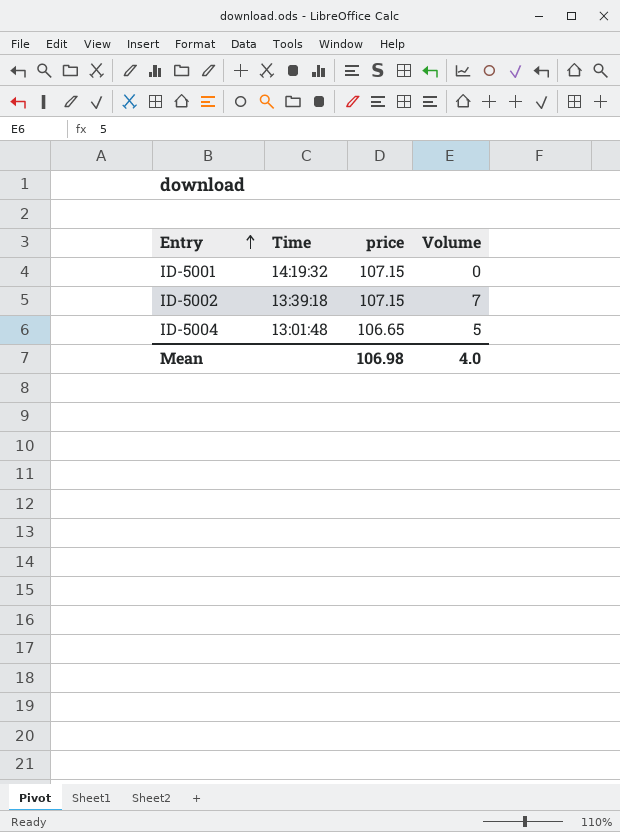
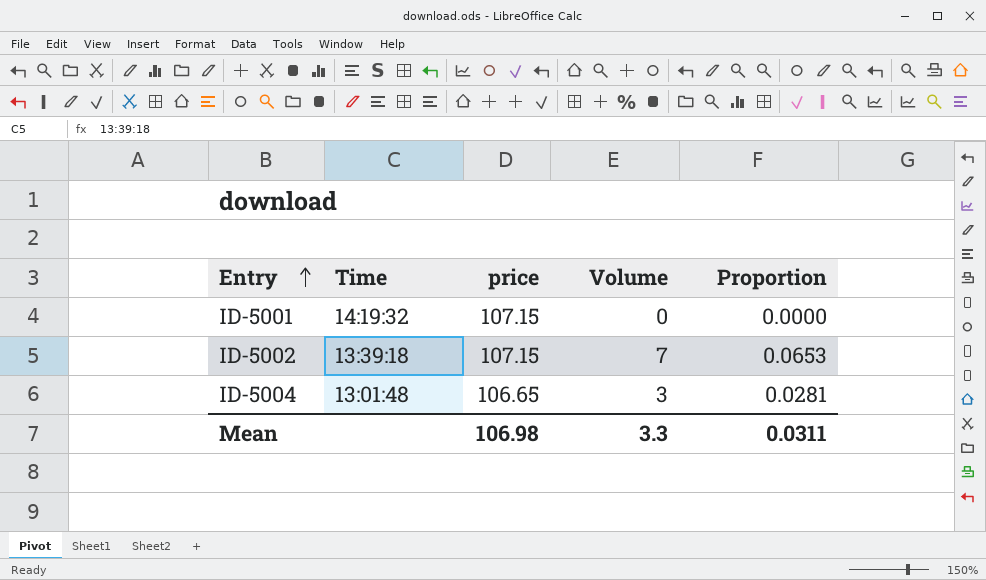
column Proportion | formula: none -> [Volume] / [price]
ID-5004 | Volume: 5 -> 3
Mean | Volume: 4.0 -> 3.3

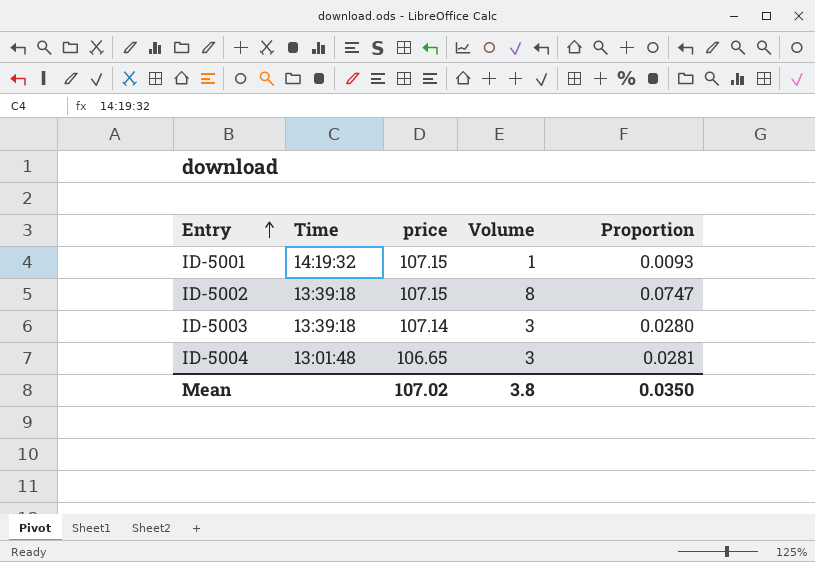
ID-5001 | Volume: 0 -> 1
ID-5001 | Proportion: 0.0000 -> 0.0093
ID-5002 | Volume: 7 -> 8
ID-5002 | Proportion: 0.0653 -> 0.0747
row ID-5003: none -> 13:39:18 | 107.14 | 3 | 0.0280
Mean | price: 106.98 -> 107.02
Mean | Volume: 3.3 -> 3.8
Mean | Proportion: 0.0311 -> 0.0350

